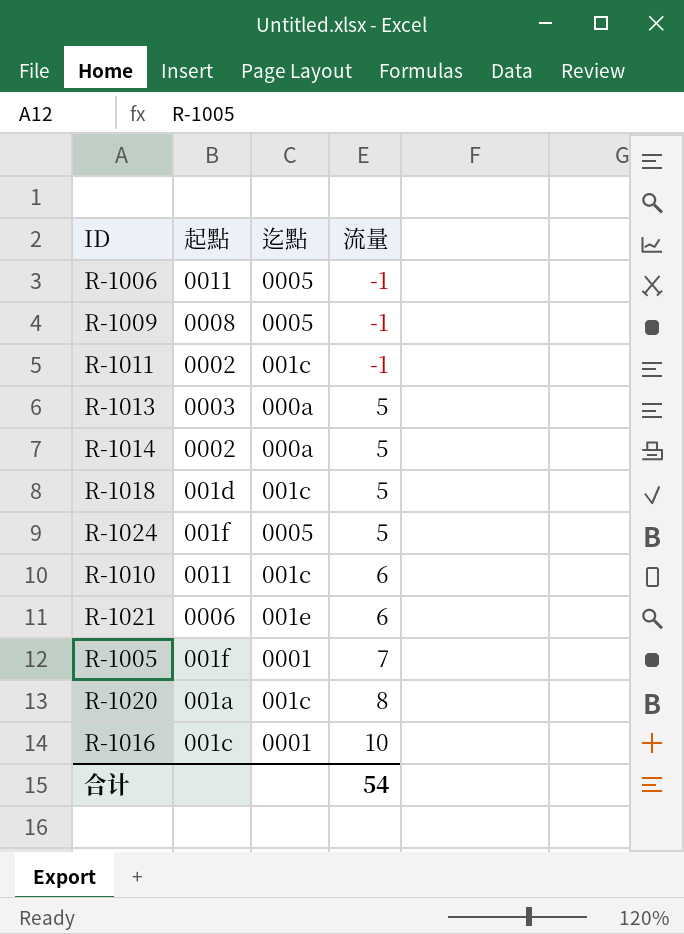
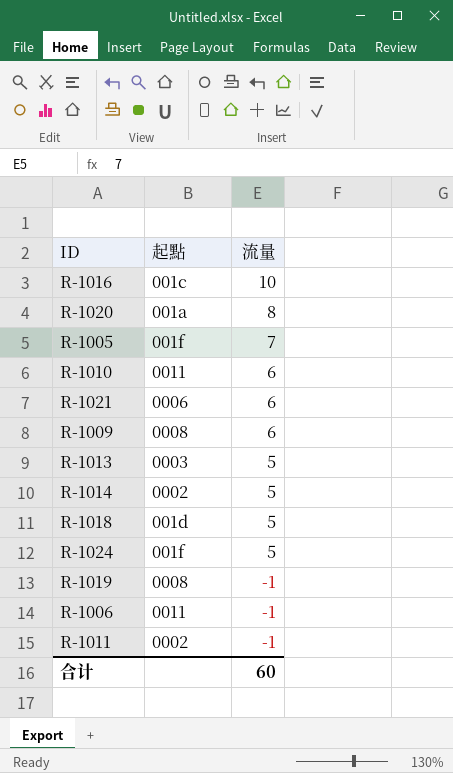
row order: 流量 ascending -> 流量 descending
column 迄點 | position: 3 -> none
R-1009 | 流量: -1 -> 6
row R-1019: none -> 0008 | -1
合计 | 流量: 54 -> 60

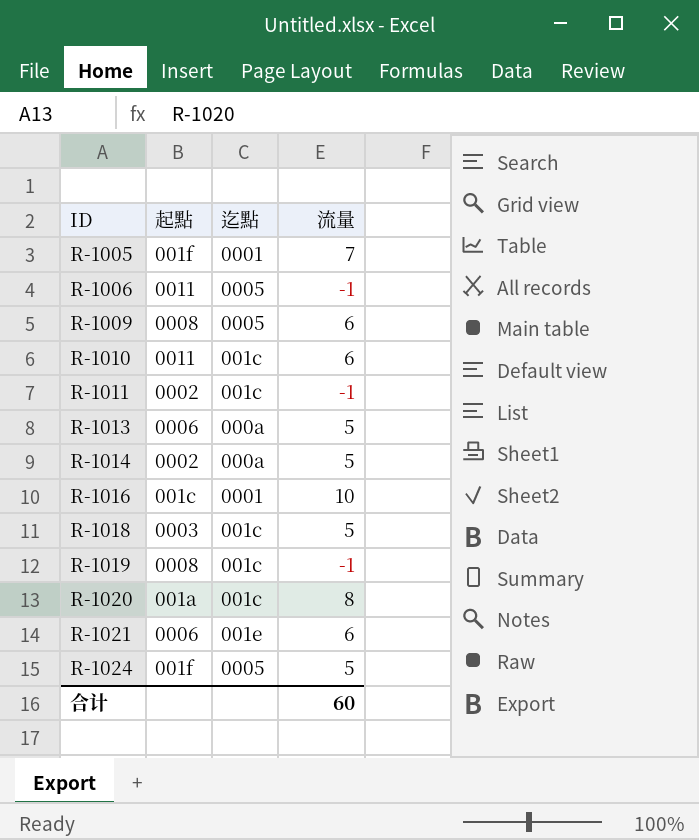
row order: 流量 descending -> ID ascending
column 迄點 | position: none -> 3
R-1013 | 起點: 0003 -> 0006
R-1018 | 起點: 001d -> 0003

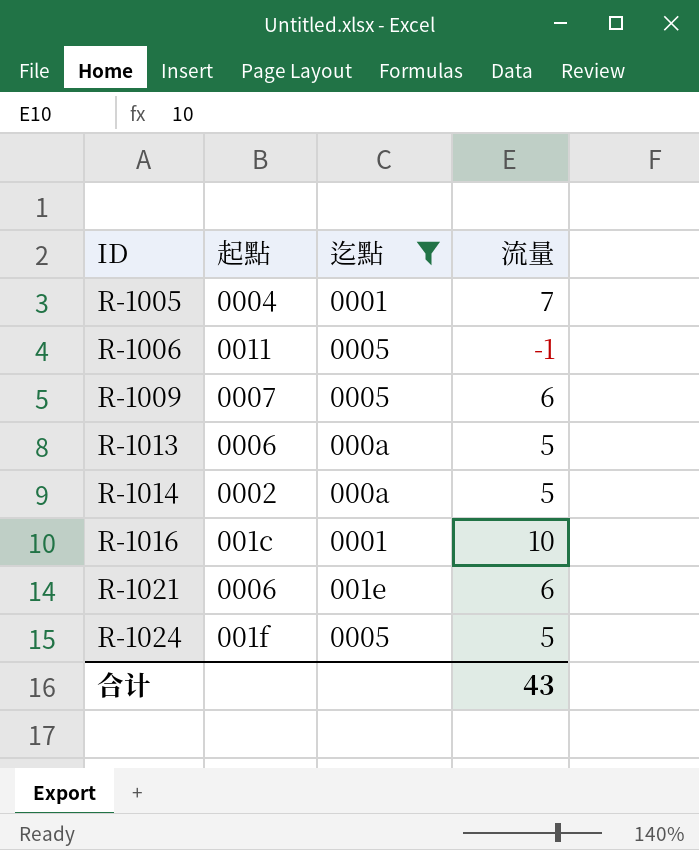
filter: none -> 迄點 != 001c
R-1005 | 起點: 001f -> 0004
R-1009 | 起點: 0008 -> 0007
合计 | 流量: 60 -> 43

